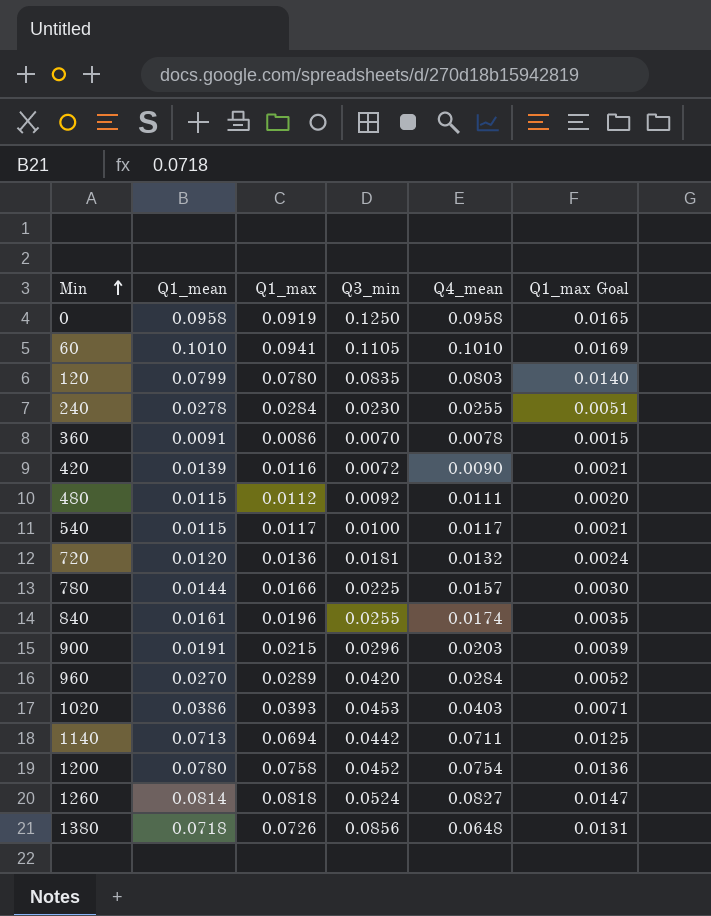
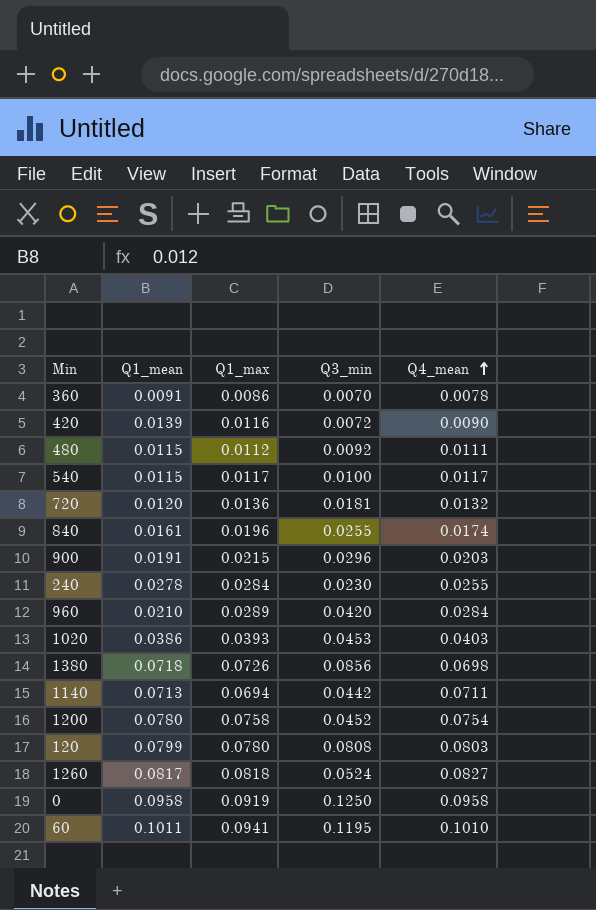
row order: Min ascending -> Q4_mean ascending
column Q1_max Goal | formula: [Q1_max] * 0.18 -> none
row 780: 0.0144 | 0.0166 | 0.0225 | 0.0157 | 0.0030 -> none
960 | Q1_mean: 0.0270 -> 0.0210
1380 | Q4_mean: 0.0648 -> 0.0698
120 | Q3_min: 0.0835 -> 0.0808
1260 | Q1_mean: 0.0814 -> 0.0817
60 | Q1_mean: 0.1010 -> 0.1011
60 | Q3_min: 0.1105 -> 0.1195

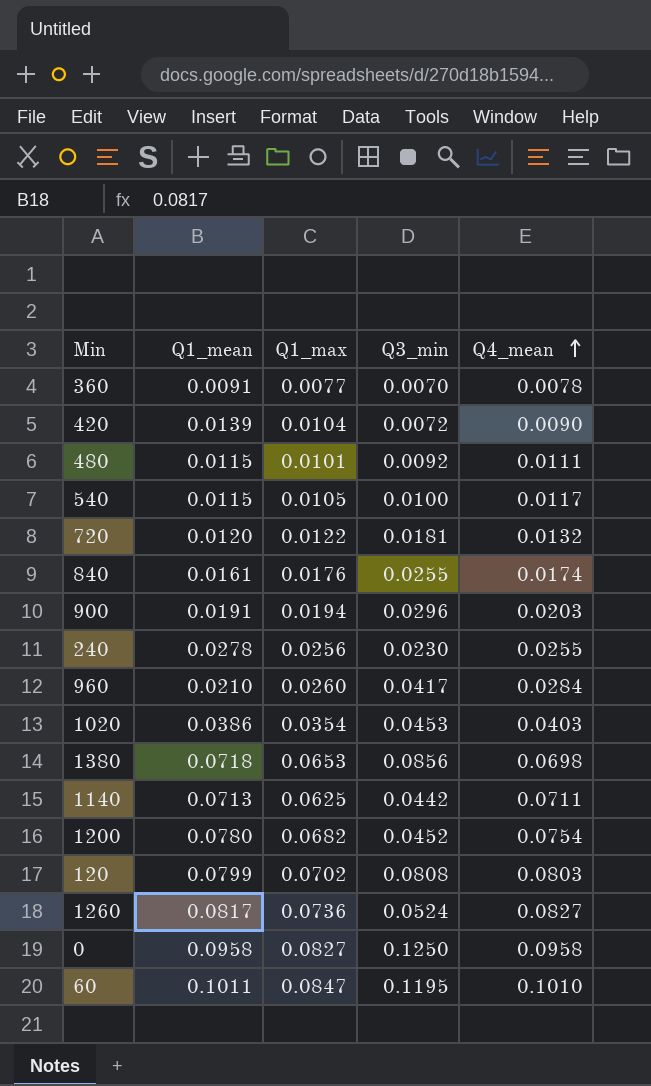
360 | Q1_max: 0.0086 -> 0.0077
420 | Q1_max: 0.0116 -> 0.0104
480 | Q1_max: 0.0112 -> 0.0101
540 | Q1_max: 0.0117 -> 0.0105
720 | Q1_max: 0.0136 -> 0.0122
840 | Q1_max: 0.0196 -> 0.0176
900 | Q1_max: 0.0215 -> 0.0194
240 | Q1_max: 0.0284 -> 0.0256
960 | Q1_max: 0.0289 -> 0.0260
960 | Q3_min: 0.0420 -> 0.0417
1020 | Q1_max: 0.0393 -> 0.0354
1380 | Q1_max: 0.0726 -> 0.0653
1140 | Q1_max: 0.0694 -> 0.0625
1200 | Q1_max: 0.0758 -> 0.0682
120 | Q1_max: 0.0780 -> 0.0702
1260 | Q1_max: 0.0818 -> 0.0736
0 | Q1_max: 0.0919 -> 0.0827
60 | Q1_max: 0.0941 -> 0.0847

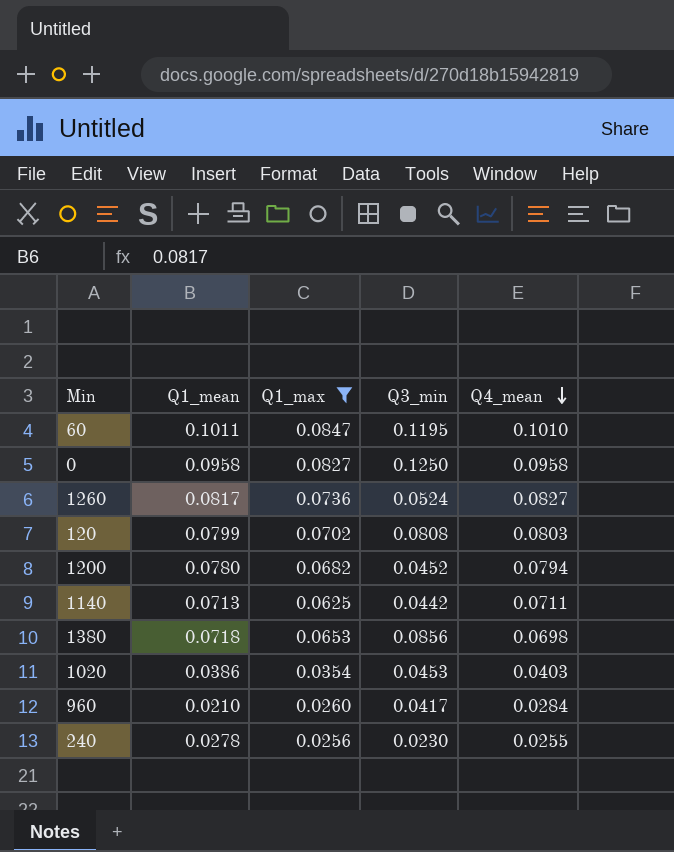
filter: none -> Q1_max >= 0.0256
row order: Q4_mean ascending -> Q4_mean descending
1200 | Q4_mean: 0.0754 -> 0.0794

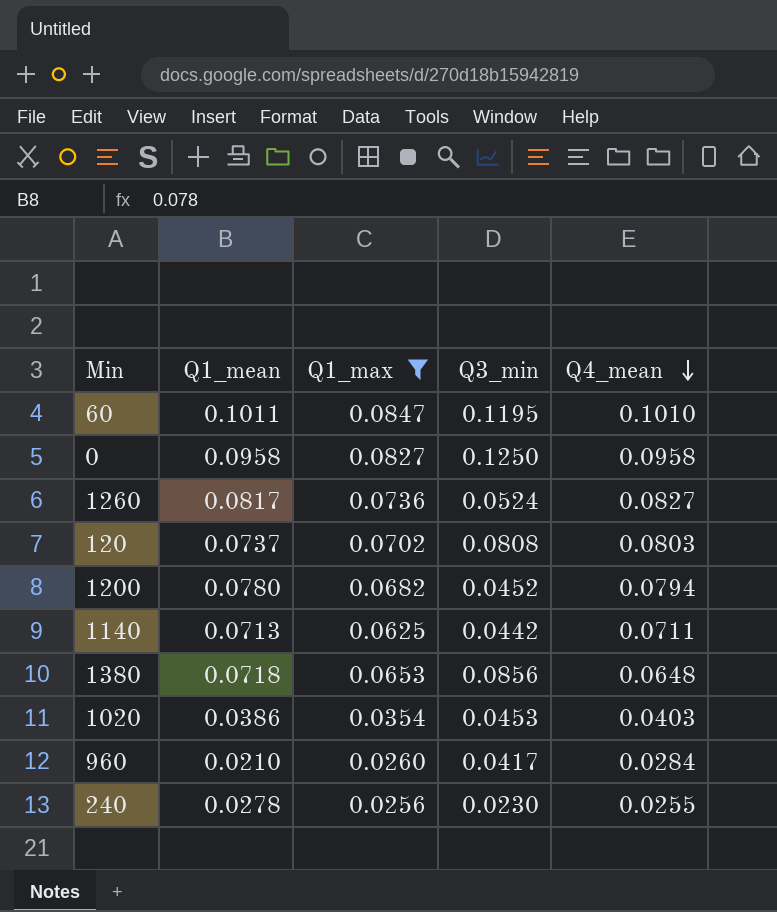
120 | Q1_mean: 0.0799 -> 0.0737
1380 | Q4_mean: 0.0698 -> 0.0648

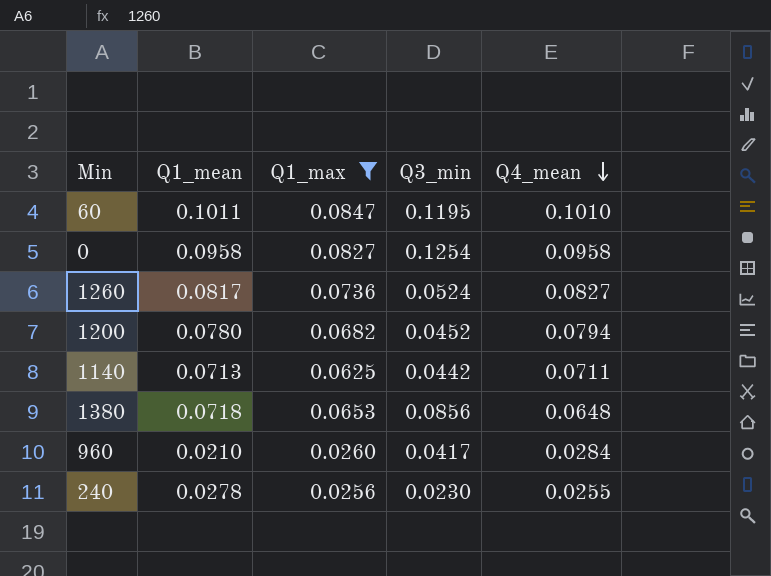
row 120: 0.0737 | 0.0702 | 0.0808 | 0.0803 -> none
row 1020: 0.0386 | 0.0354 | 0.0453 | 0.0403 -> none
0 | Q3_min: 0.1250 -> 0.1254

